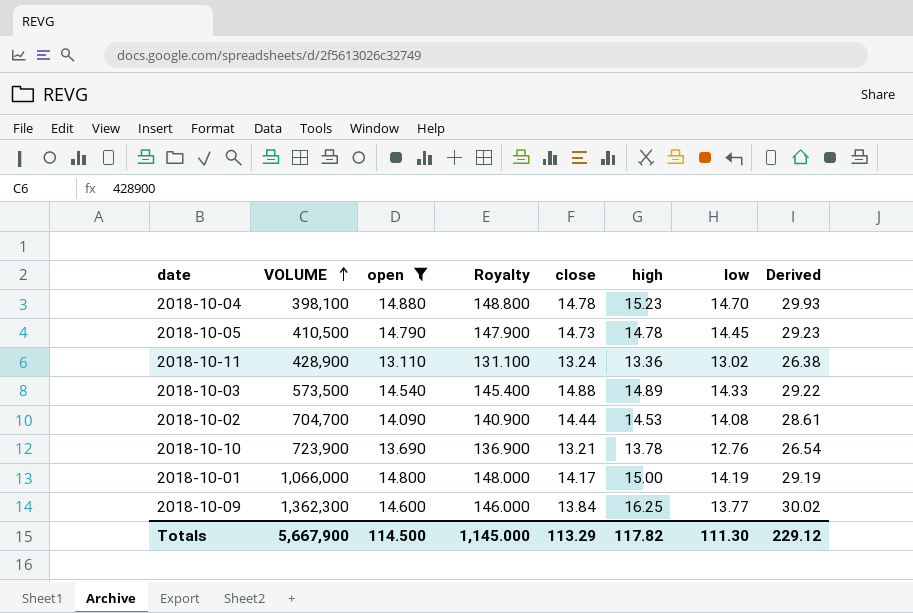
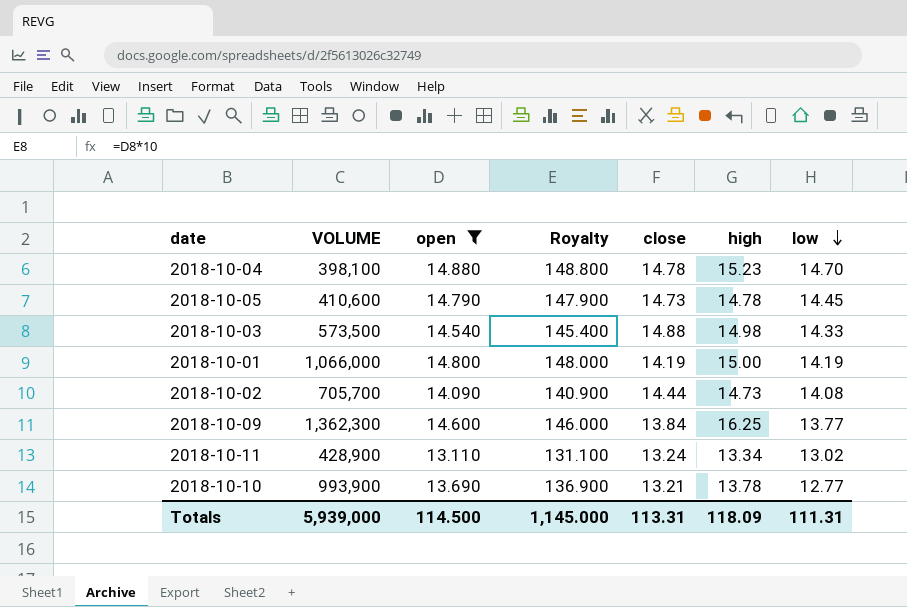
row order: VOLUME ascending -> low descending
column Derived | formula: [high] + [low] -> none
2018-10-05 | VOLUME: 410,500 -> 410,600
2018-10-03 | high: 14.89 -> 14.98
2018-10-01 | close: 14.17 -> 14.19
2018-10-02 | VOLUME: 704,700 -> 705,700
2018-10-02 | high: 14.53 -> 14.73
2018-10-11 | high: 13.36 -> 13.34
2018-10-10 | VOLUME: 723,900 -> 993,900
2018-10-10 | low: 12.76 -> 12.77
Totals | VOLUME: 5,667,900 -> 5,939,000
Totals | close: 113.29 -> 113.31
Totals | high: 117.82 -> 118.09
Totals | low: 111.30 -> 111.31

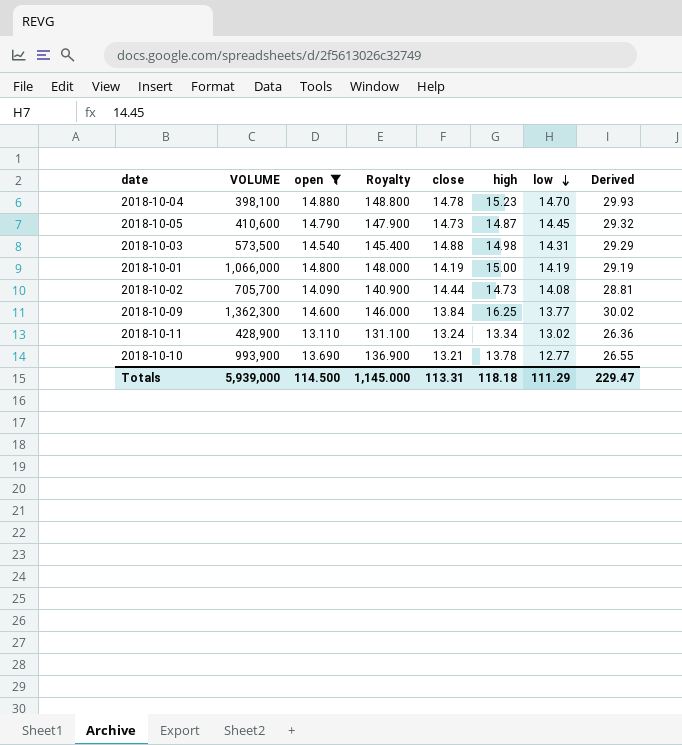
column Derived | formula: none -> [high] + [low]
2018-10-05 | high: 14.78 -> 14.87
2018-10-03 | low: 14.33 -> 14.31
Totals | high: 118.09 -> 118.18
Totals | low: 111.31 -> 111.29

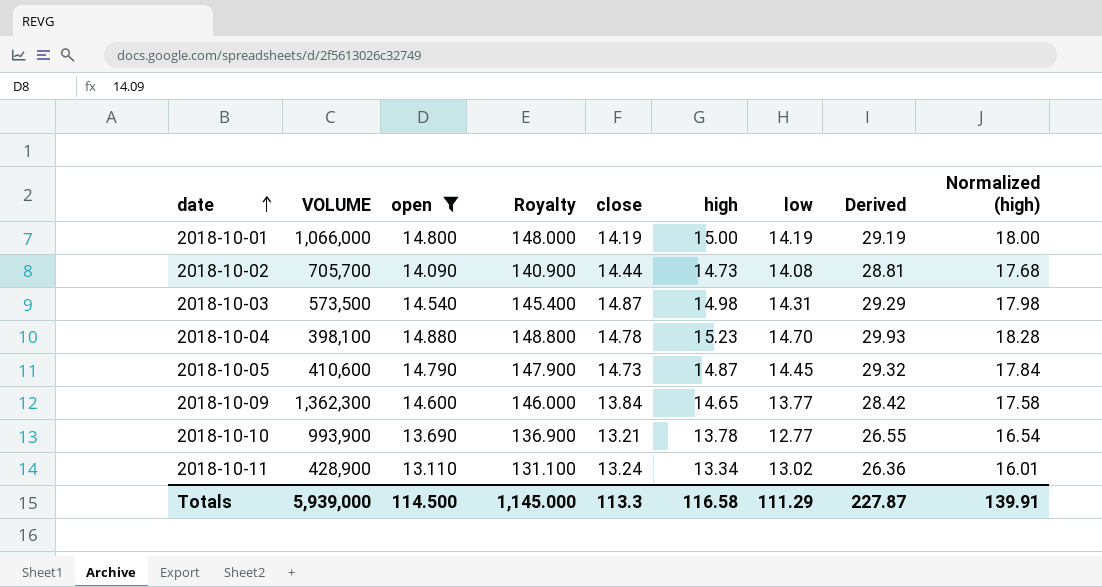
row order: low descending -> date ascending
column Normalized (high) | formula: none -> [high] * 1.2
2018-10-03 | close: 14.88 -> 14.87
2018-10-09 | high: 16.25 -> 14.65
2018-10-09 | Derived: 30.02 -> 28.42
Totals | close: 113.31 -> 113.3
Totals | high: 118.18 -> 116.58
Totals | Derived: 229.47 -> 227.87

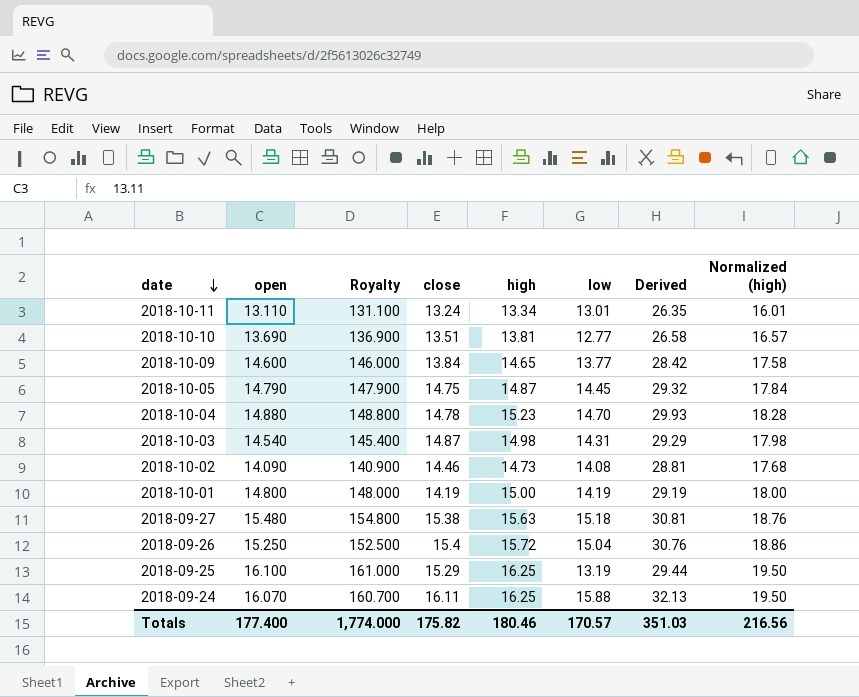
filter: open <= 14.880 -> none
row order: date ascending -> date descending
column VOLUME | position: 2 -> none
2018-10-11 | low: 13.02 -> 13.01
2018-10-11 | Derived: 26.36 -> 26.35
2018-10-10 | close: 13.21 -> 13.51
2018-10-10 | high: 13.78 -> 13.81
2018-10-10 | Derived: 26.55 -> 26.58
2018-10-10 | Normalized (high): 16.54 -> 16.57
2018-10-05 | close: 14.73 -> 14.75
2018-10-02 | close: 14.44 -> 14.46
Totals | open: 114.500 -> 177.400
Totals | Royalty: 1,145.000 -> 1,774.000
Totals | close: 113.3 -> 175.82
Totals | high: 116.58 -> 180.46
Totals | low: 111.29 -> 170.57
Totals | Derived: 227.87 -> 351.03
Totals | Normalized (high): 139.91 -> 216.56

